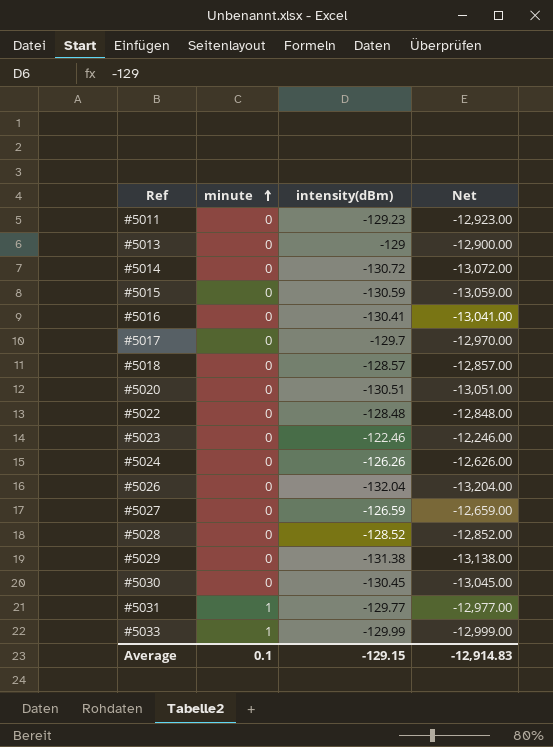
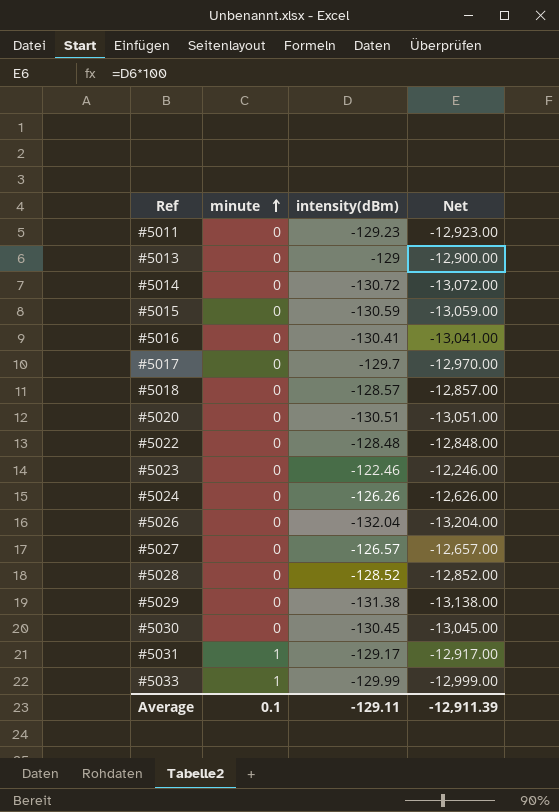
#5027 | intensity(dBm): -126.59 -> -126.57
#5027 | Net: -12,659.00 -> -12,657.00
#5031 | intensity(dBm): -129.77 -> -129.17
#5031 | Net: -12,977.00 -> -12,917.00
Average | intensity(dBm): -129.15 -> -129.11
Average | Net: -12,914.83 -> -12,911.39

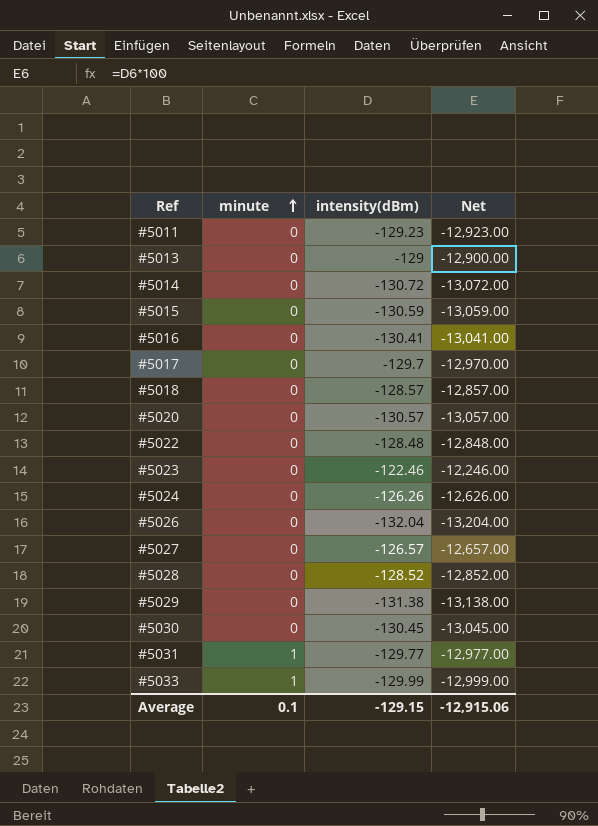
#5020 | intensity(dBm): -130.51 -> -130.57
#5020 | Net: -13,051.00 -> -13,057.00
#5031 | intensity(dBm): -129.17 -> -129.77
#5031 | Net: -12,917.00 -> -12,977.00
Average | intensity(dBm): -129.11 -> -129.15
Average | Net: -12,911.39 -> -12,915.06

